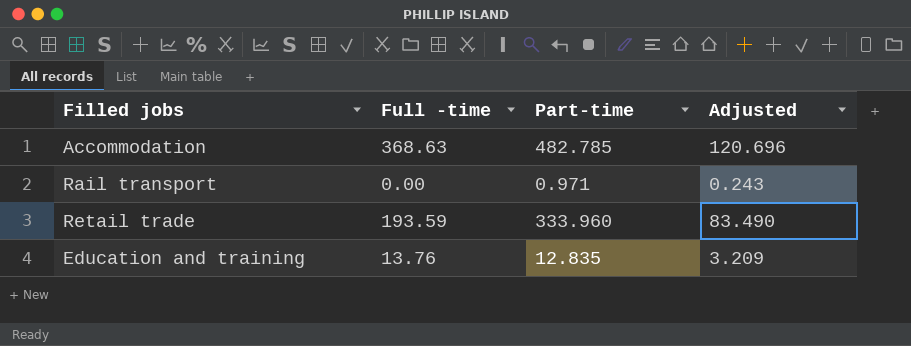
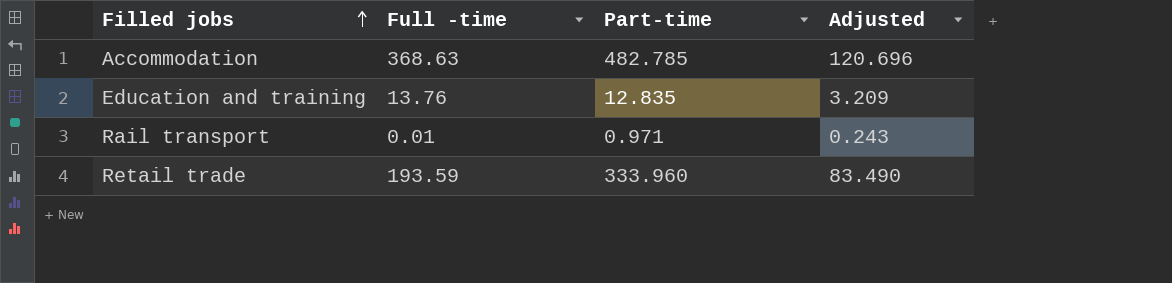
row order: none -> Filled jobs ascending
Rail transport | Full -time: 0.00 -> 0.01

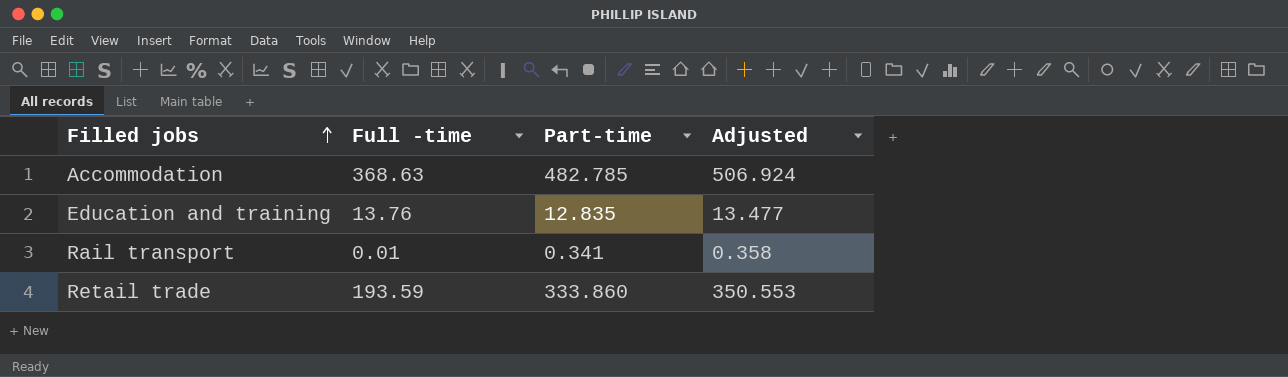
column Adjusted | formula: [Part-time] * 0.25 -> [Part-time] * 1.05
Rail transport | Part-time: 0.971 -> 0.341
Retail trade | Part-time: 333.960 -> 333.860

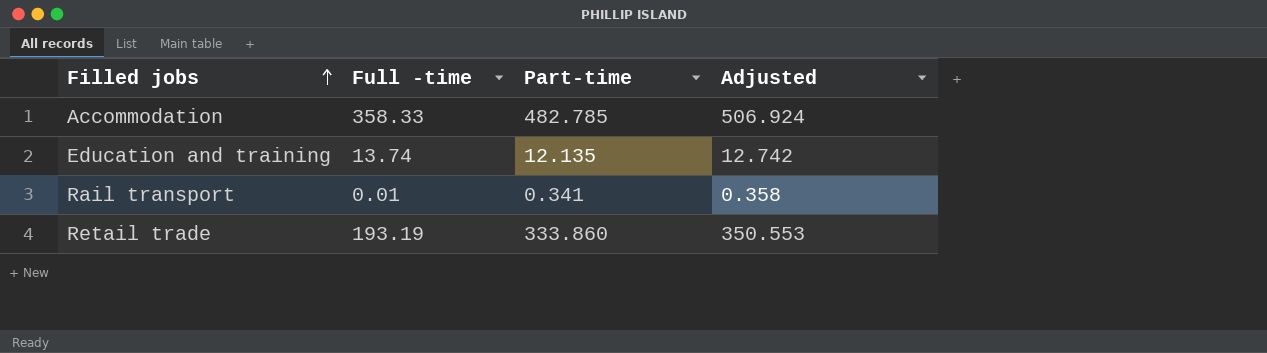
Accommodation | Full -time: 368.63 -> 358.33
Education and training | Full -time: 13.76 -> 13.74
Education and training | Part-time: 12.835 -> 12.135
Education and training | Adjusted: 13.477 -> 12.742
Retail trade | Full -time: 193.59 -> 193.19

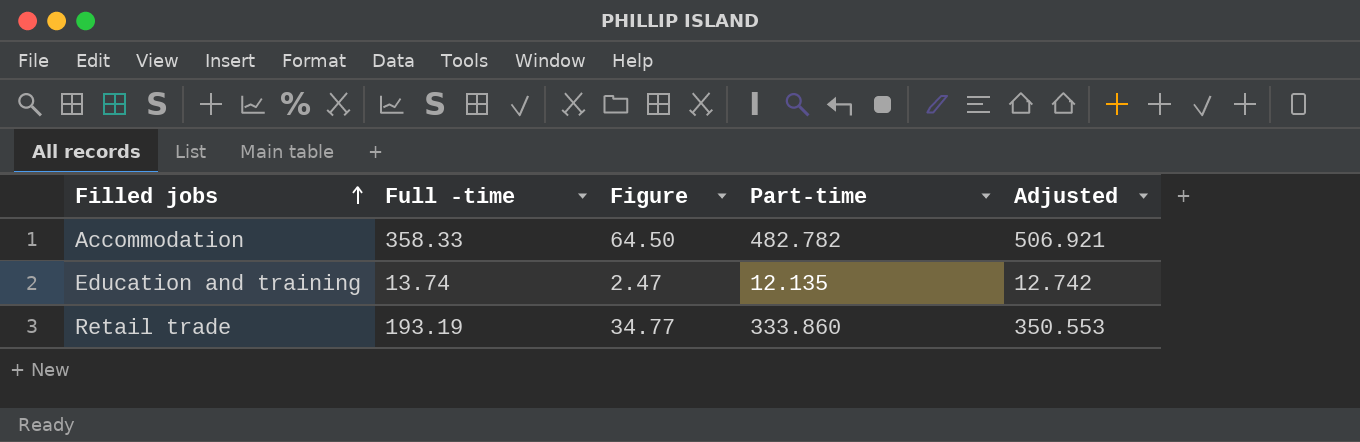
column Figure | formula: none -> [Full -time] * 0.18
row Rail transport: 0.01 | 0.341 | 0.358 -> none
Accommodation | Part-time: 482.785 -> 482.782
Accommodation | Adjusted: 506.924 -> 506.921

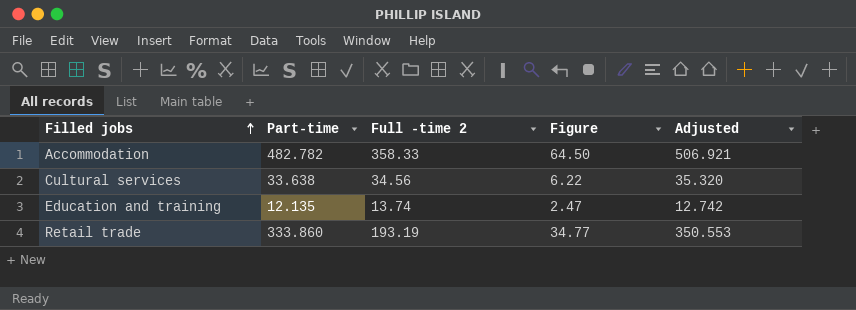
column Part-time | position: 4 -> 2
column name: Full -time -> Full -time 2
row Cultural services: none -> 33.638 | 34.56 | 6.22 | 35.320

